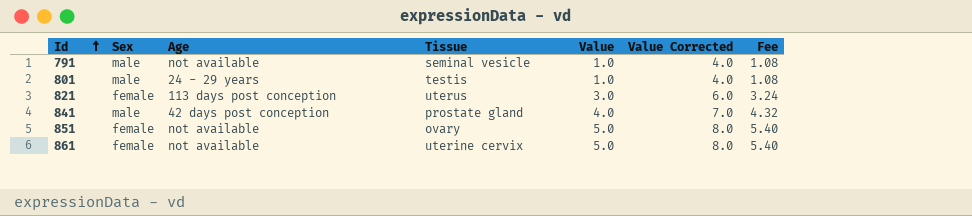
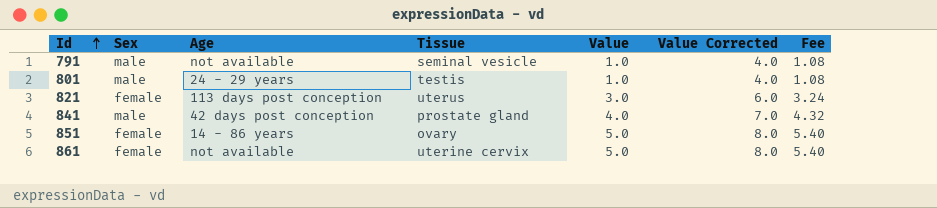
851 | Age: not available -> 14 - 86 years

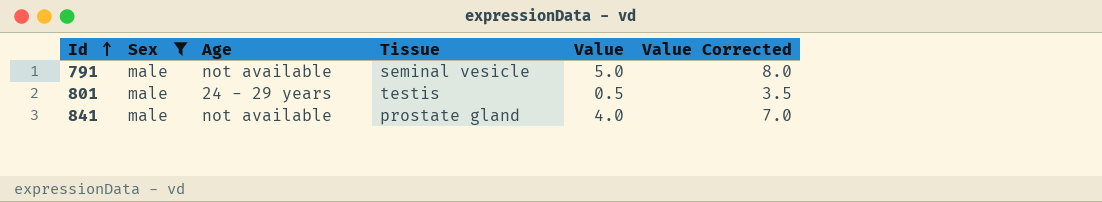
filter: none -> Sex = male
column Fee | formula: [Value] * 1.08 -> none
791 | Value: 1.0 -> 5.0
791 | Value Corrected: 4.0 -> 8.0
801 | Value: 1.0 -> 0.5
801 | Value Corrected: 4.0 -> 3.5
841 | Age: 42 days post conception -> not available

